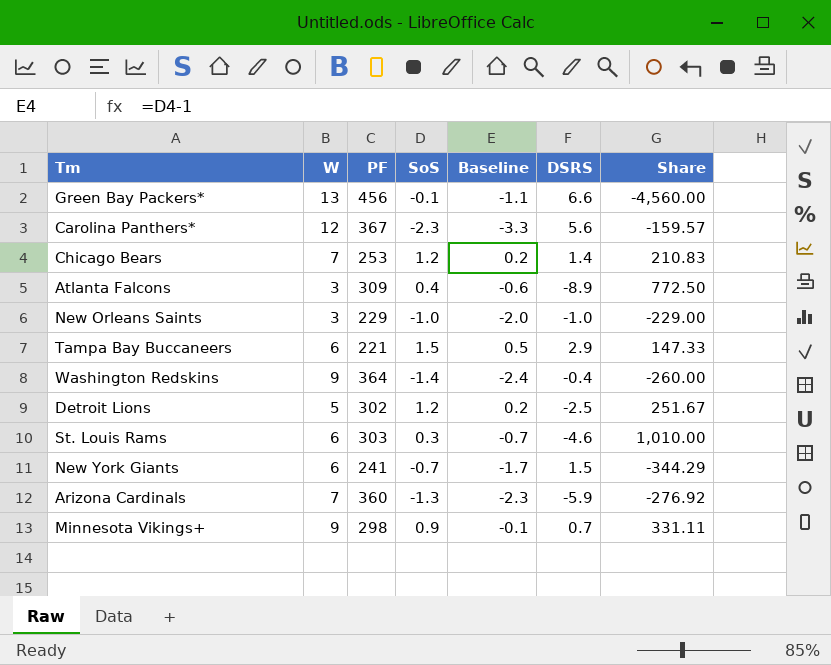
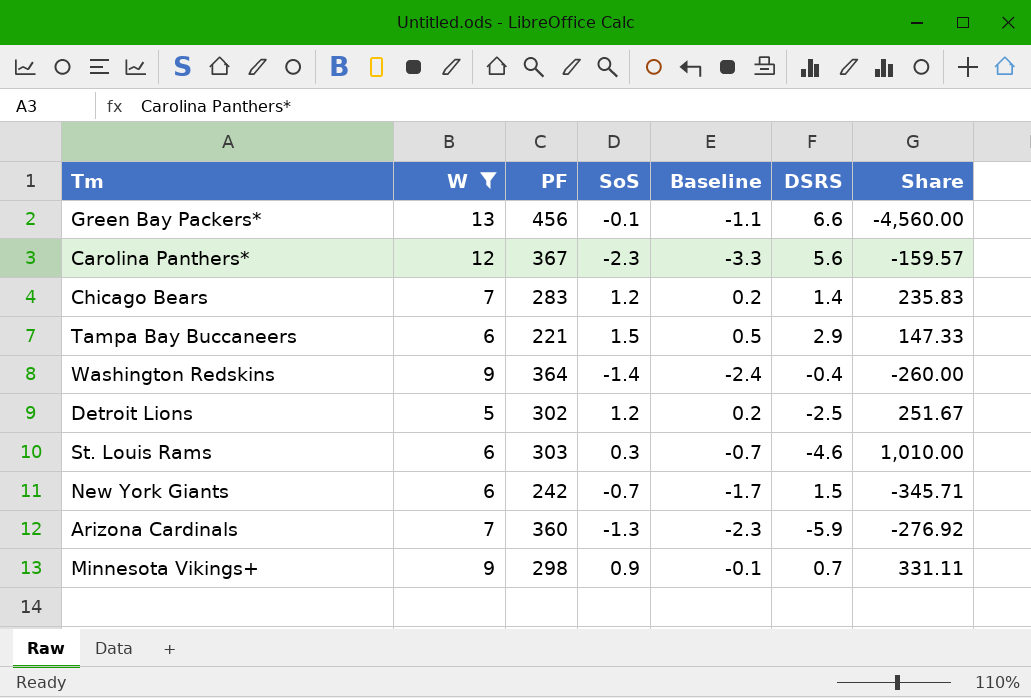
filter: none -> W != 3
Chicago Bears | PF: 253 -> 283
Chicago Bears | Share: 210.83 -> 235.83
New York Giants | PF: 241 -> 242
New York Giants | Share: -344.29 -> -345.71

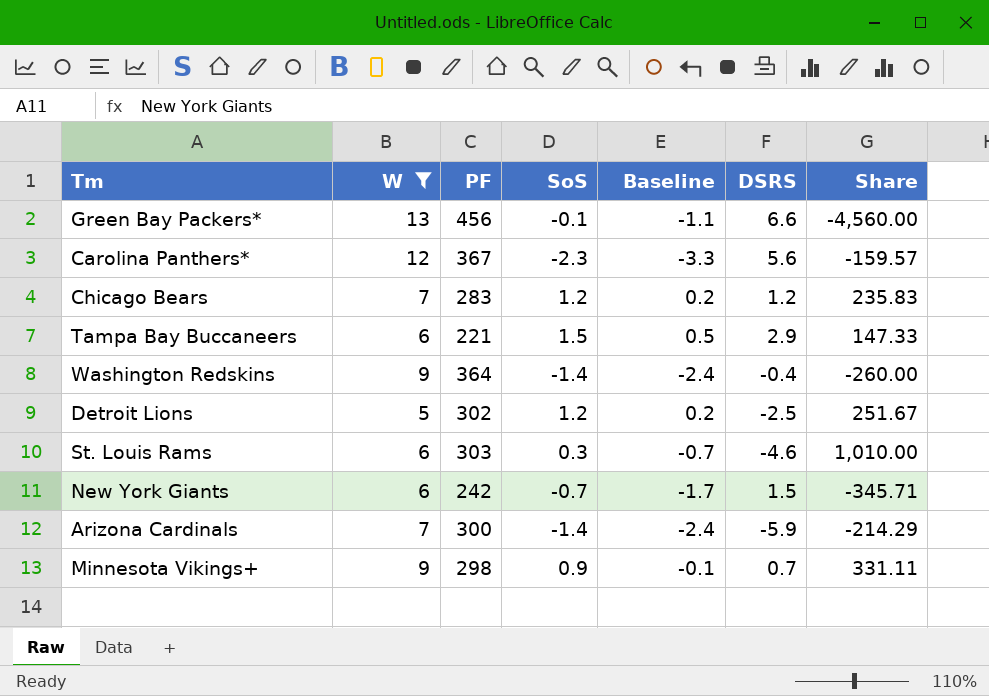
Chicago Bears | DSRS: 1.4 -> 1.2
Arizona Cardinals | PF: 360 -> 300
Arizona Cardinals | SoS: -1.3 -> -1.4
Arizona Cardinals | Baseline: -2.3 -> -2.4
Arizona Cardinals | Share: -276.92 -> -214.29

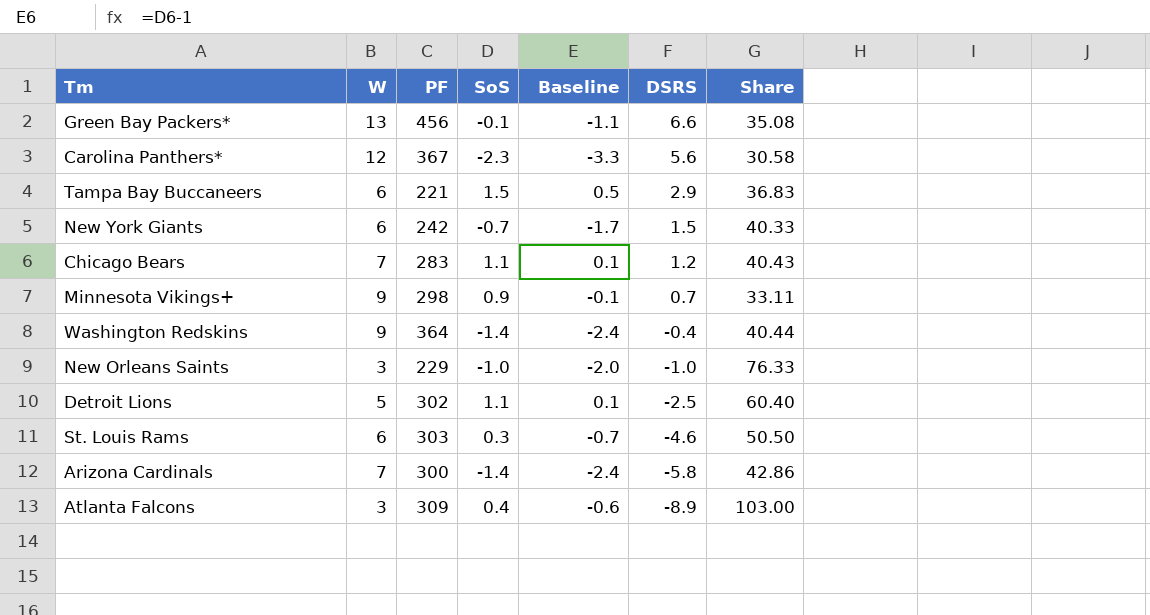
filter: W != 3 -> none
row order: none -> DSRS descending
column Share | formula: [PF] / [SoS] -> [PF] / [W]
Chicago Bears | SoS: 1.2 -> 1.1
Chicago Bears | Baseline: 0.2 -> 0.1
Detroit Lions | SoS: 1.2 -> 1.1
Detroit Lions | Baseline: 0.2 -> 0.1
Arizona Cardinals | DSRS: -5.9 -> -5.8

